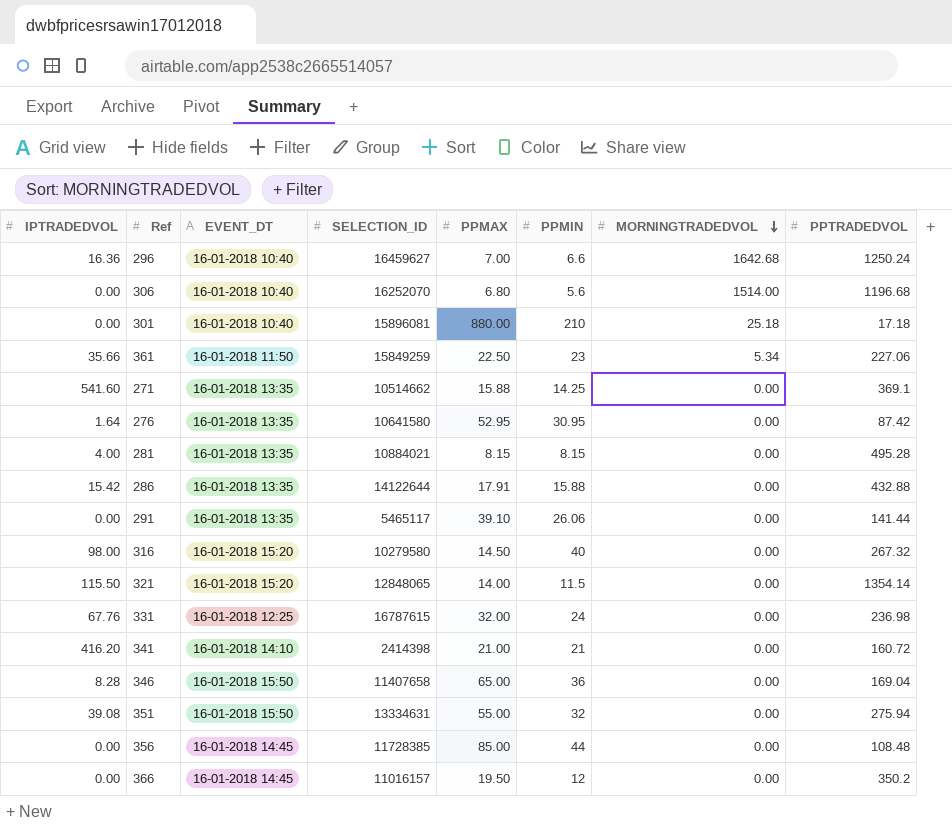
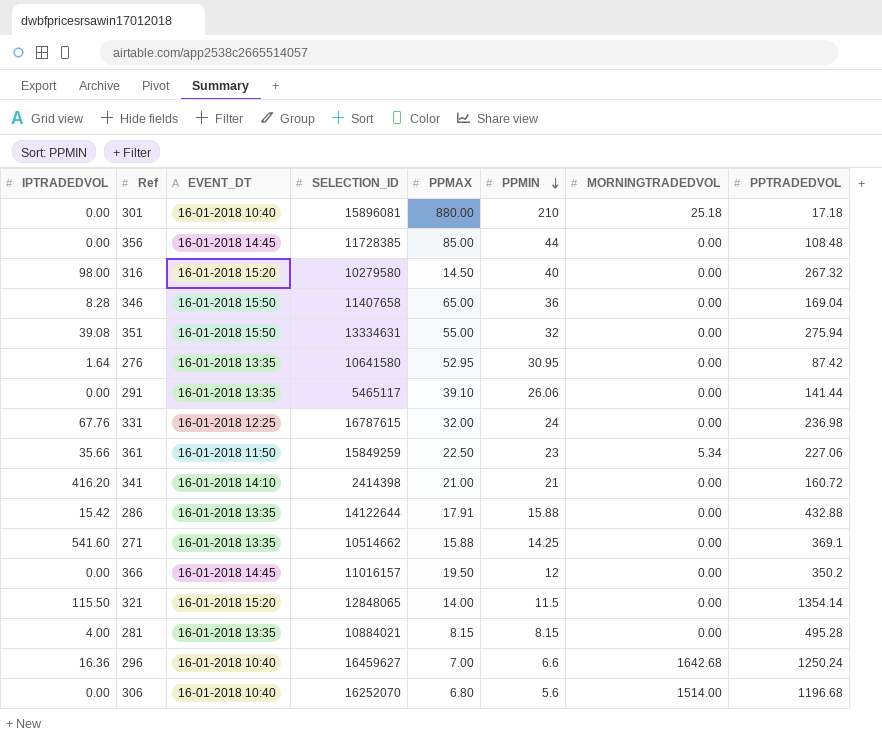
row order: MORNINGTRADEDVOL descending -> PPMIN descending

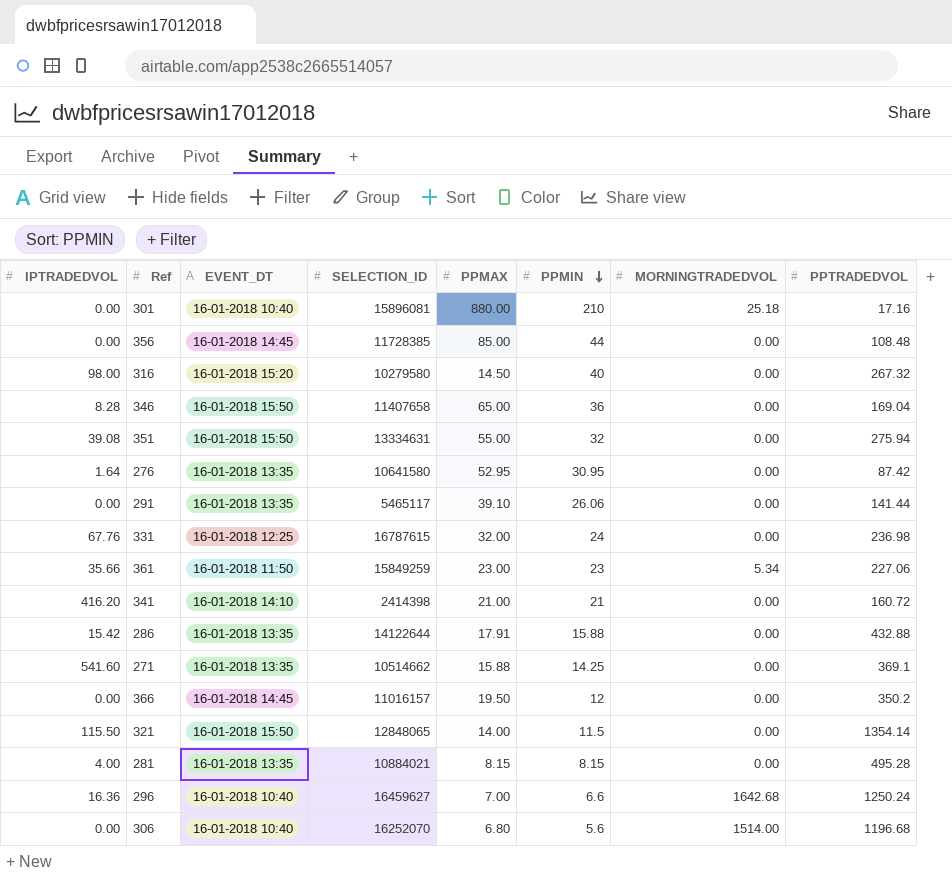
301 | PPTRADEDVOL: 17.18 -> 17.16
361 | PPMAX: 22.50 -> 23.00
321 | EVENT_DT: 16-01-2018 15:20 -> 16-01-2018 15:50

